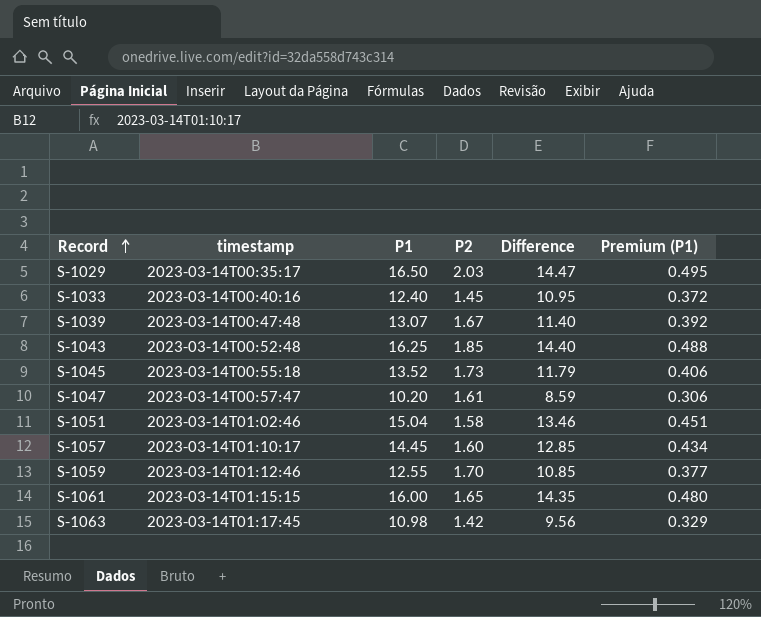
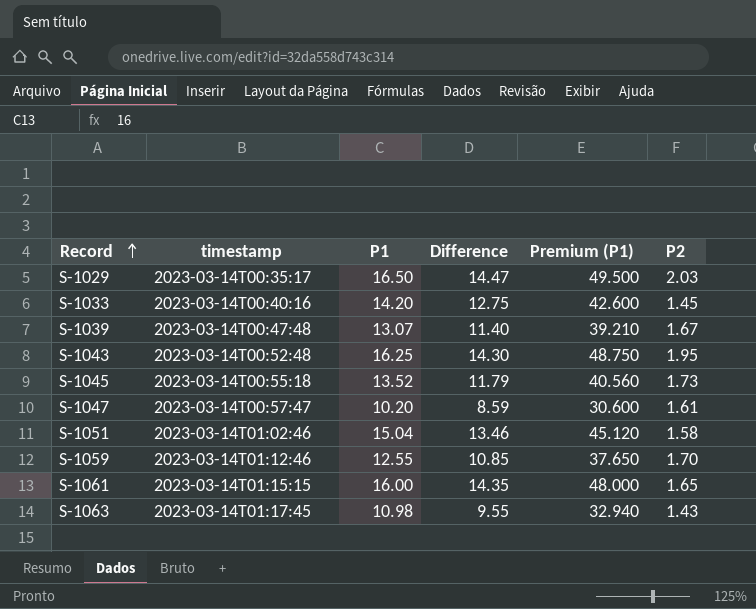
column Premium (P1) | formula: [P1] * 0.03 -> [P1] * 3
column P2 | position: 4 -> 6
row S-1057: 2023-03-14T01:10:17 | 14.45 | 1.60 | 12.85 | 0.434 -> none
S-1033 | P1: 12.40 -> 14.20
S-1033 | Difference: 10.95 -> 12.75
S-1043 | Difference: 14.40 -> 14.30
S-1043 | P2: 1.85 -> 1.95
S-1063 | Difference: 9.56 -> 9.55
S-1063 | P2: 1.42 -> 1.43

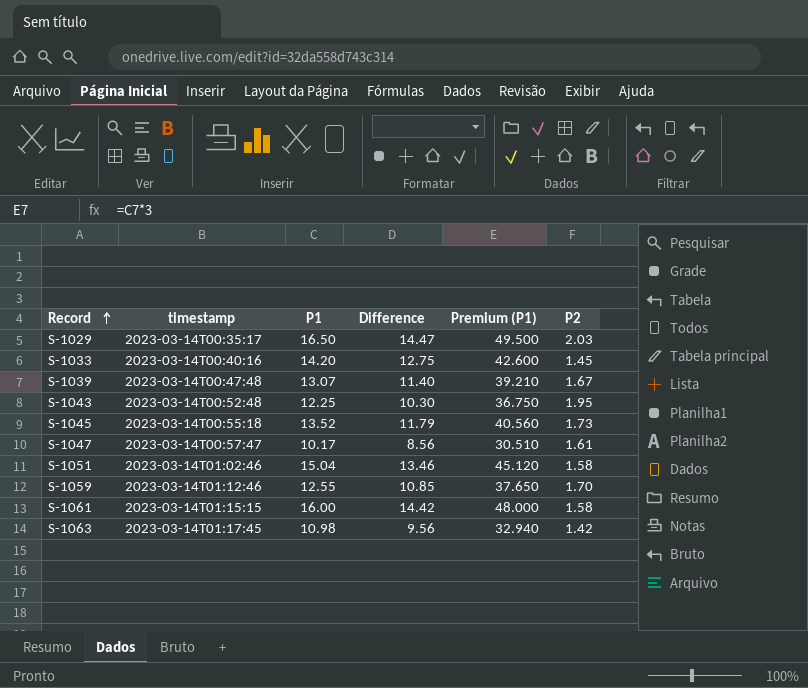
S-1043 | P1: 16.25 -> 12.25
S-1043 | Difference: 14.30 -> 10.30
S-1043 | Premium (P1): 48.750 -> 36.750
S-1047 | P1: 10.20 -> 10.17
S-1047 | Difference: 8.59 -> 8.56
S-1047 | Premium (P1): 30.600 -> 30.510
S-1061 | Difference: 14.35 -> 14.42
S-1061 | P2: 1.65 -> 1.58
S-1063 | Difference: 9.55 -> 9.56
S-1063 | P2: 1.43 -> 1.42

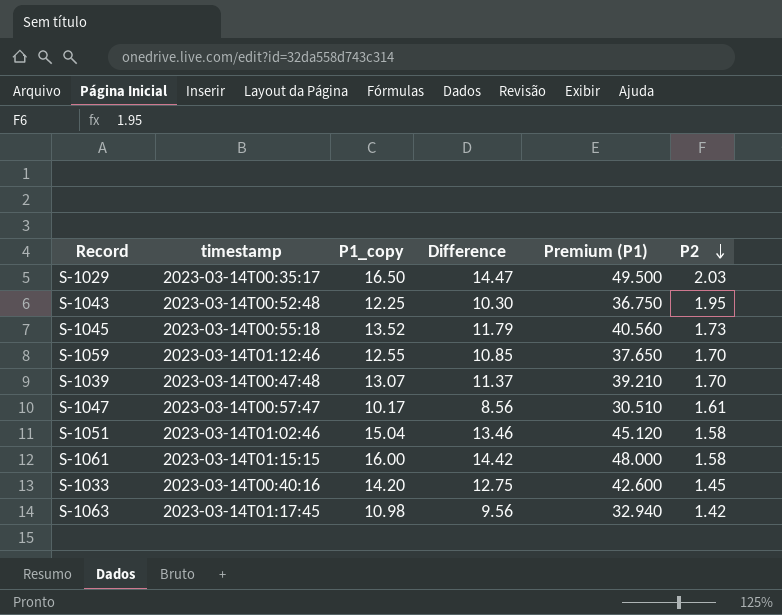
row order: Record ascending -> P2 descending
column name: P1 -> P1_copy
S-1039 | Difference: 11.40 -> 11.37
S-1039 | P2: 1.67 -> 1.70

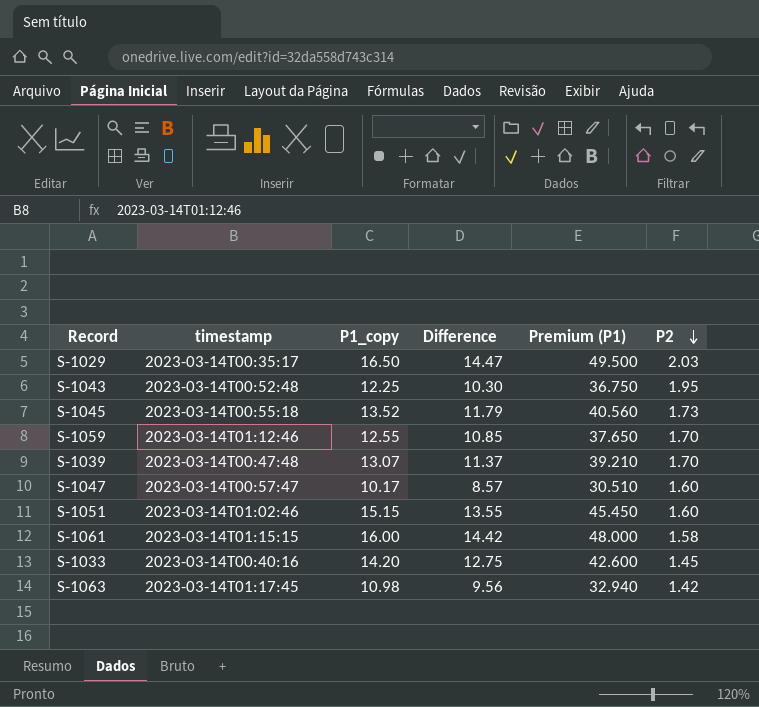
S-1047 | Difference: 8.56 -> 8.57
S-1047 | P2: 1.61 -> 1.60
S-1051 | P1_copy: 15.04 -> 15.15
S-1051 | Difference: 13.46 -> 13.55
S-1051 | Premium (P1): 45.120 -> 45.450
S-1051 | P2: 1.58 -> 1.60

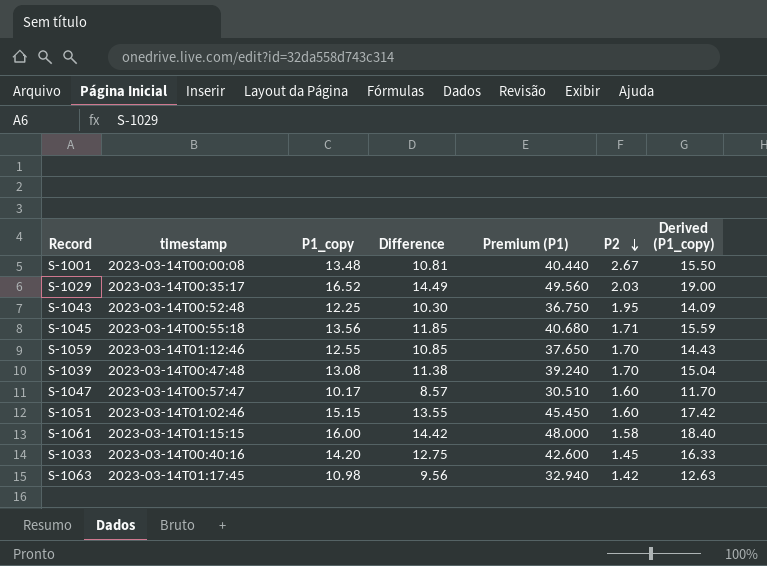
column Derived (P1_copy) | formula: none -> [P1_copy] * 1.15
row S-1001: none -> 2023-03-14T00:00:08 | 13.48 | 10.81 | 40.440 | 2.67 | 15.50
S-1029 | P1_copy: 16.50 -> 16.52
S-1029 | Difference: 14.47 -> 14.49
S-1029 | Premium (P1): 49.500 -> 49.560
S-1045 | P1_copy: 13.52 -> 13.56
S-1045 | Difference: 11.79 -> 11.85
S-1045 | Premium (P1): 40.560 -> 40.680
S-1045 | P2: 1.73 -> 1.71
S-1039 | P1_copy: 13.07 -> 13.08
S-1039 | Difference: 11.37 -> 11.38
S-1039 | Premium (P1): 39.210 -> 39.240

